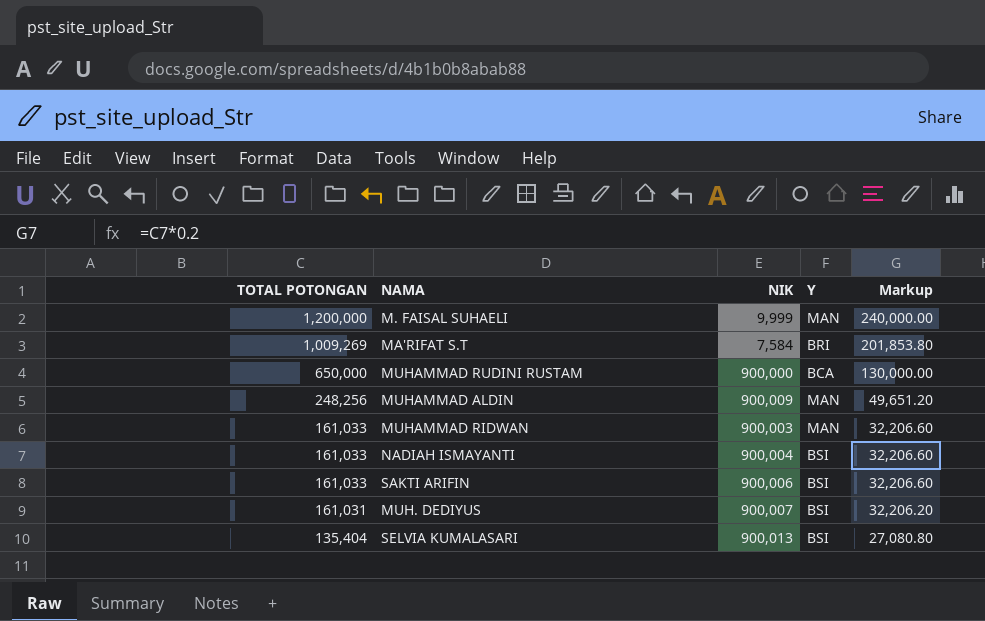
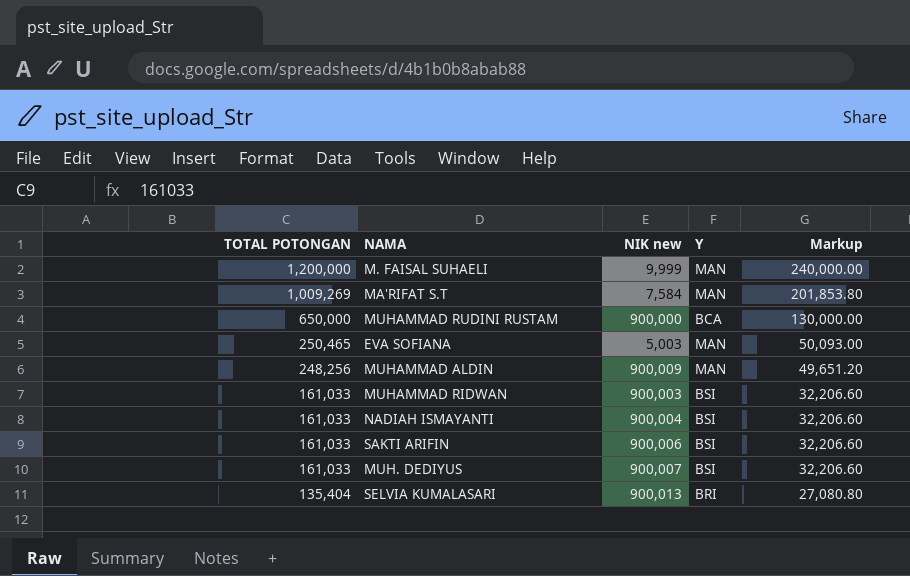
column name: NIK -> NIK new
MA'RIFAT S.T | Y: BRI -> MAN
row EVA SOFIANA: none -> 250,465 | 5,003 | MAN | 50,093.00
MUHAMMAD RIDWAN | Y: MAN -> BSI
MUH. DEDIYUS | TOTAL POTONGAN: 161,031 -> 161,033
MUH. DEDIYUS | Markup: 32,206.20 -> 32,206.60
SELVIA KUMALASARI | Y: BSI -> BRI

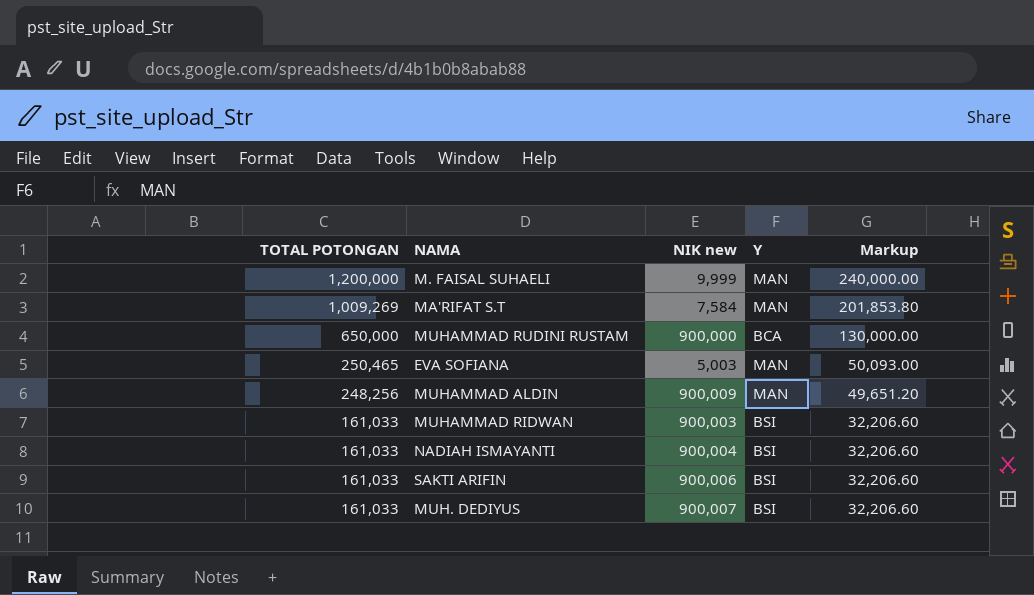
row SELVIA KUMALASARI: 135,404 | 900,013 | BRI | 27,080.80 -> none

